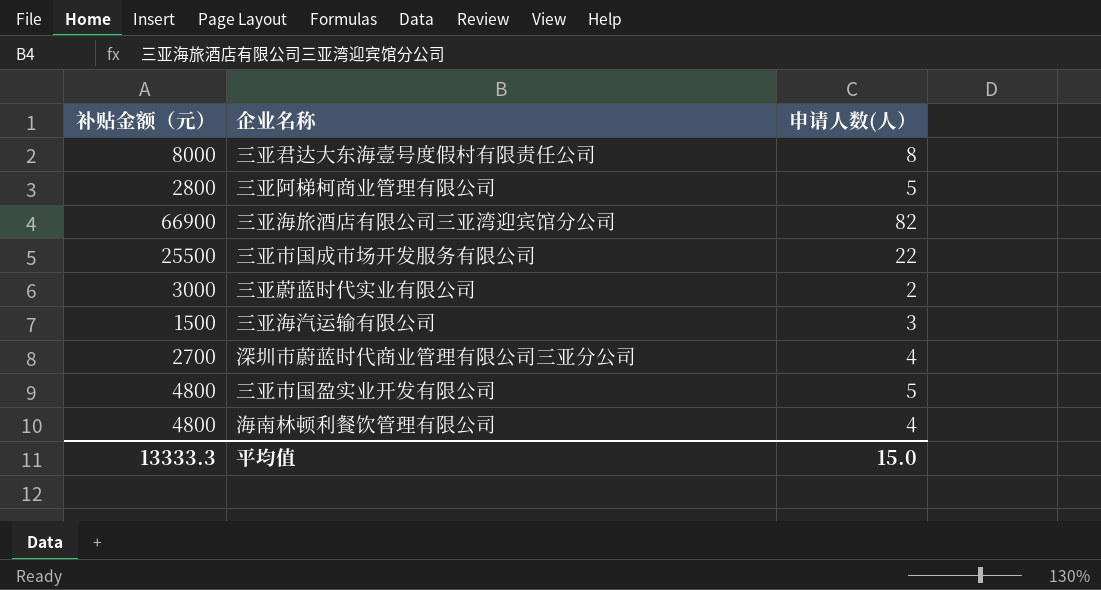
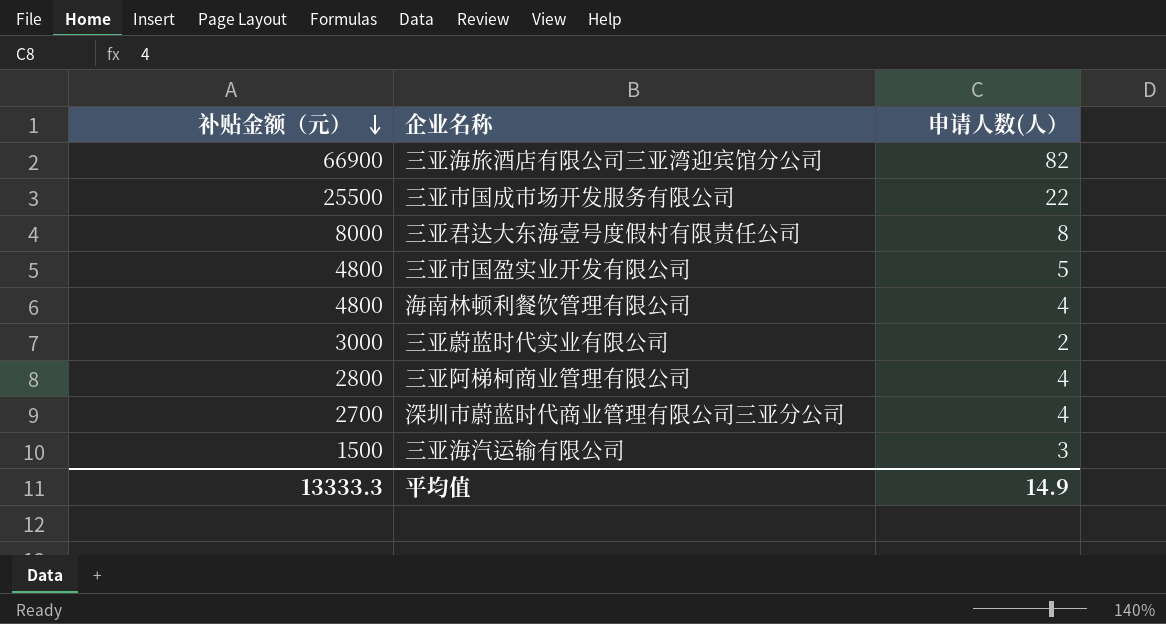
row order: none -> 补贴金额（元） descending
三亚阿梯柯商业管理有限公司 | 申请人数(人）: 5 -> 4
平均值 | 申请人数(人）: 15.0 -> 14.9

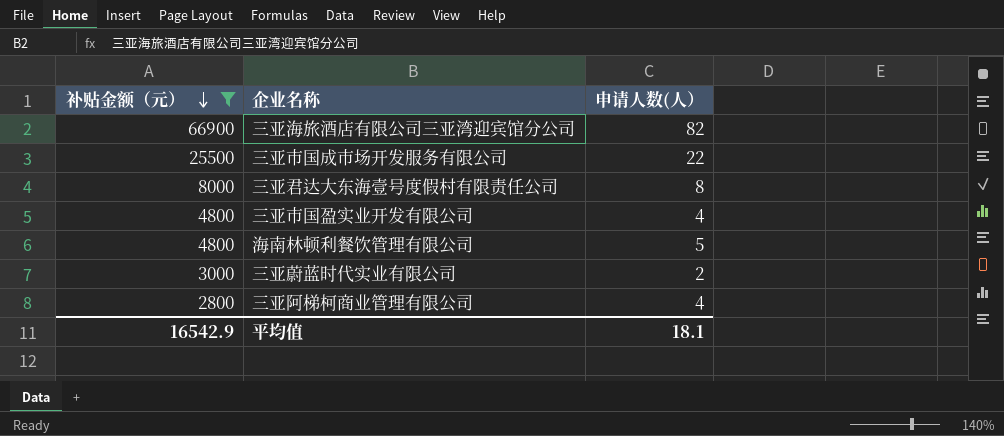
filter: none -> 补贴金额（元） >= 2800
三亚市国盈实业开发有限公司 | 申请人数(人）: 5 -> 4
海南林顿利餐饮管理有限公司 | 申请人数(人）: 4 -> 5
平均值 | 补贴金额（元）: 13333.3 -> 16542.9
平均值 | 申请人数(人）: 14.9 -> 18.1

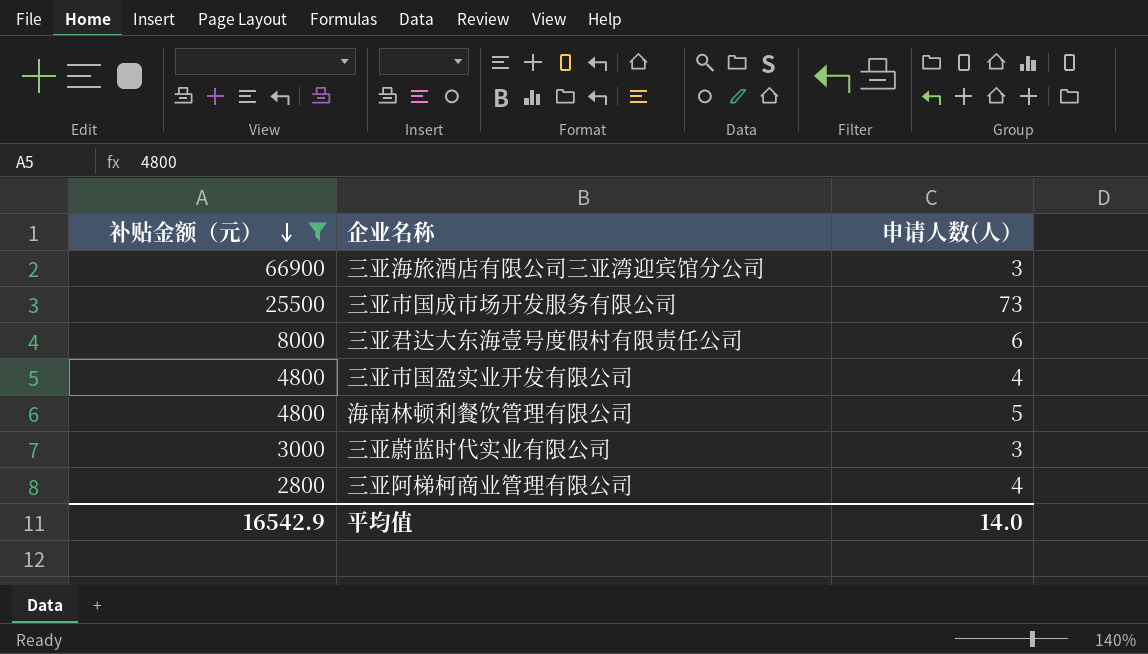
三亚海旅酒店有限公司三亚湾迎宾馆分公司 | 申请人数(人）: 82 -> 3
三亚市国成市场开发服务有限公司 | 申请人数(人）: 22 -> 73
三亚君达大东海壹号度假村有限责任公司 | 申请人数(人）: 8 -> 6
三亚蔚蓝时代实业有限公司 | 申请人数(人）: 2 -> 3
平均值 | 申请人数(人）: 18.1 -> 14.0

